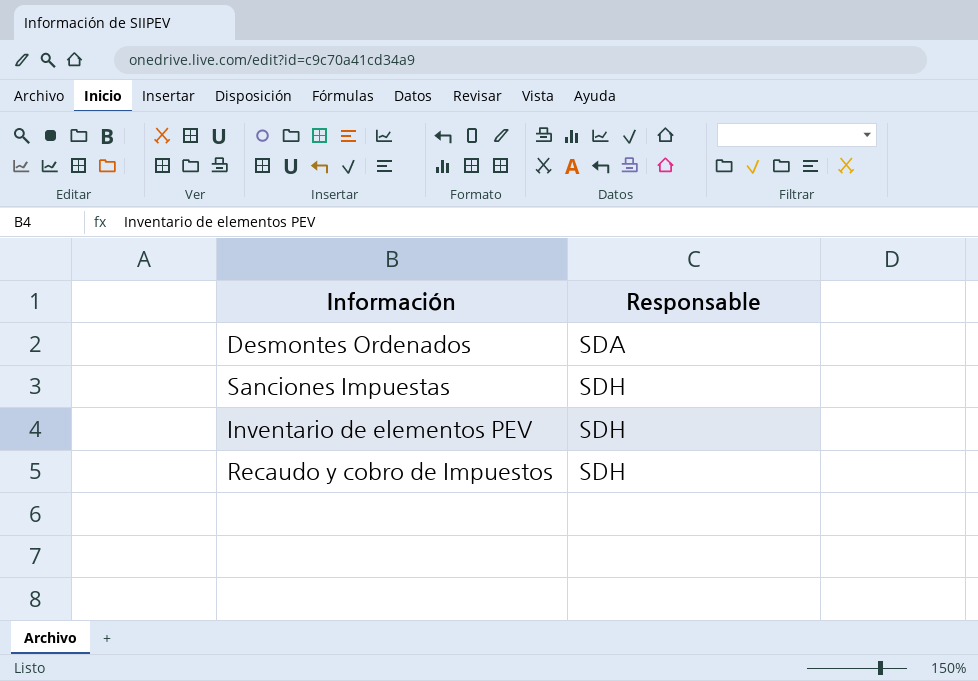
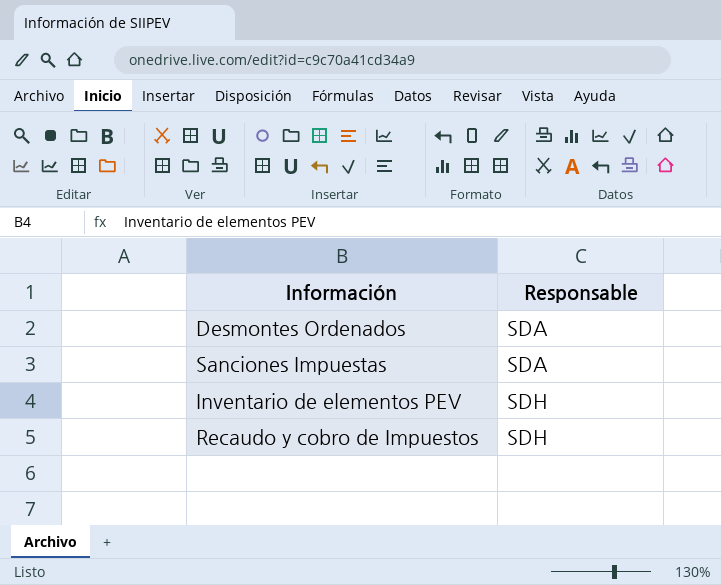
Sanciones Impuestas | Responsable: SDH -> SDA

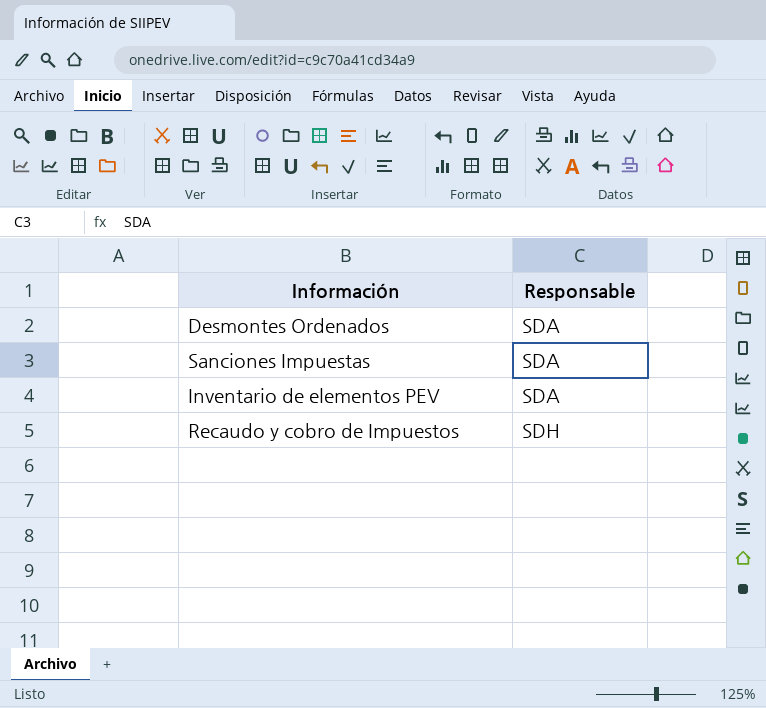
Inventario de elementos PEV | Responsable: SDH -> SDA

